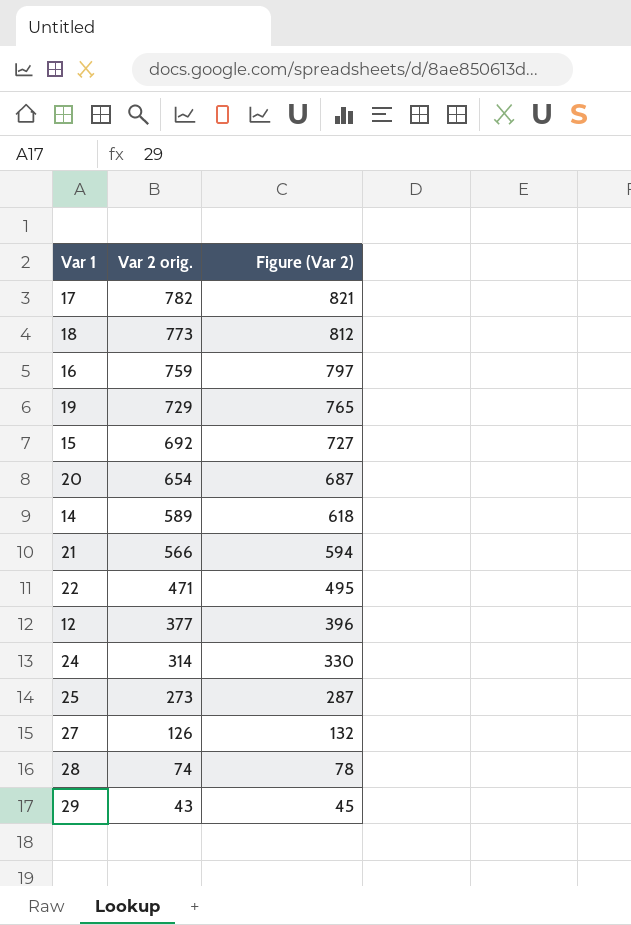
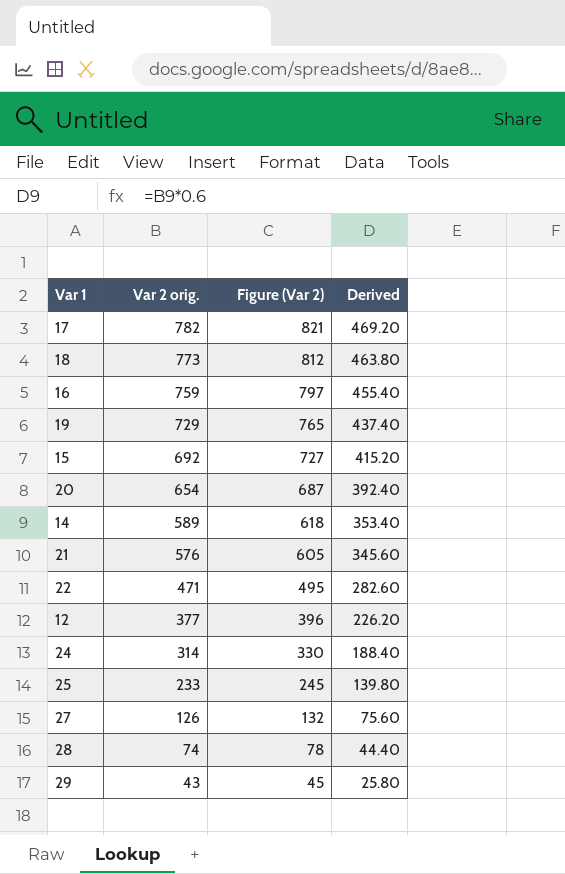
column Derived | formula: none -> [Var 2 orig.] * 0.6
21 | Var 2 orig.: 566 -> 576
21 | Figure (Var 2): 594 -> 605
25 | Var 2 orig.: 273 -> 233
25 | Figure (Var 2): 287 -> 245

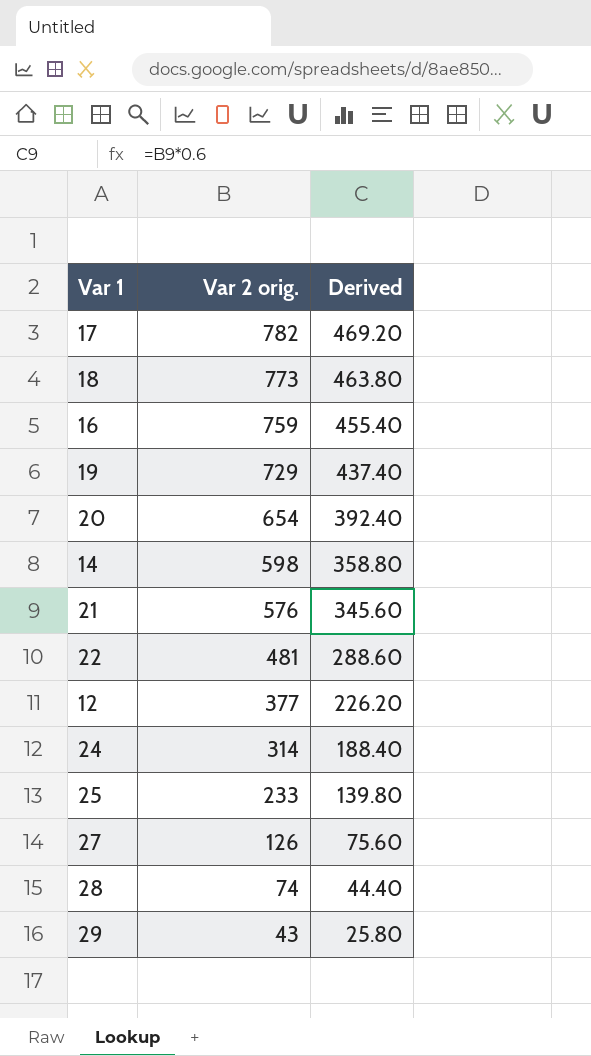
column Figure (Var 2) | formula: [Var 2 orig.] * 1.05 -> none
row 15: 692 | 727 | 415.20 -> none
14 | Var 2 orig.: 589 -> 598
14 | Derived: 353.40 -> 358.80
22 | Var 2 orig.: 471 -> 481
22 | Derived: 282.60 -> 288.60

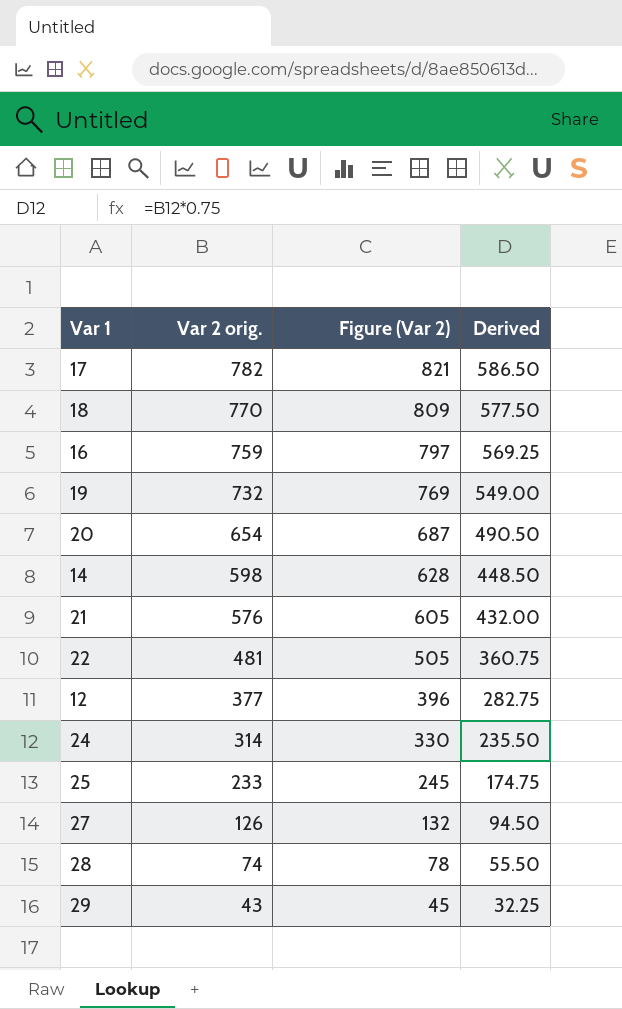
column Figure (Var 2) | formula: none -> [Var 2 orig.] * 1.05
column Derived | formula: [Var 2 orig.] * 0.6 -> [Var 2 orig.] * 0.75
18 | Var 2 orig.: 773 -> 770
19 | Var 2 orig.: 729 -> 732

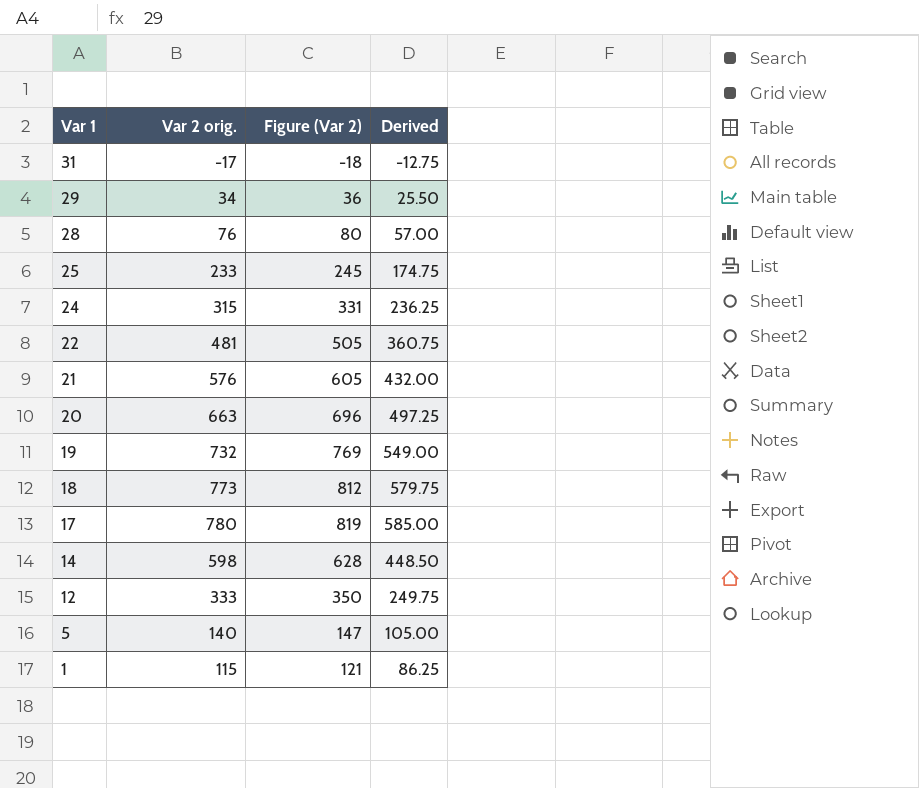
row order: Var 2 orig. descending -> Var 1 descending
row 16: 759 | 797 | 569.25 -> none
row 27: 126 | 132 | 94.50 -> none
row 31: none -> -17 | -18 | -12.75
29 | Var 2 orig.: 43 -> 34
29 | Figure (Var 2): 45 -> 36
29 | Derived: 32.25 -> 25.50
28 | Var 2 orig.: 74 -> 76
28 | Figure (Var 2): 78 -> 80
28 | Derived: 55.50 -> 57.00
24 | Var 2 orig.: 314 -> 315
24 | Figure (Var 2): 330 -> 331
24 | Derived: 235.50 -> 236.25
20 | Var 2 orig.: 654 -> 663
20 | Figure (Var 2): 687 -> 696
20 | Derived: 490.50 -> 497.25
18 | Var 2 orig.: 770 -> 773
18 | Figure (Var 2): 809 -> 812
18 | Derived: 577.50 -> 579.75
17 | Var 2 orig.: 782 -> 780
17 | Figure (Var 2): 821 -> 819
17 | Derived: 586.50 -> 585.00
12 | Var 2 orig.: 377 -> 333
12 | Figure (Var 2): 396 -> 350
12 | Derived: 282.75 -> 249.75
row 5: none -> 140 | 147 | 105.00
row 1: none -> 115 | 121 | 86.25

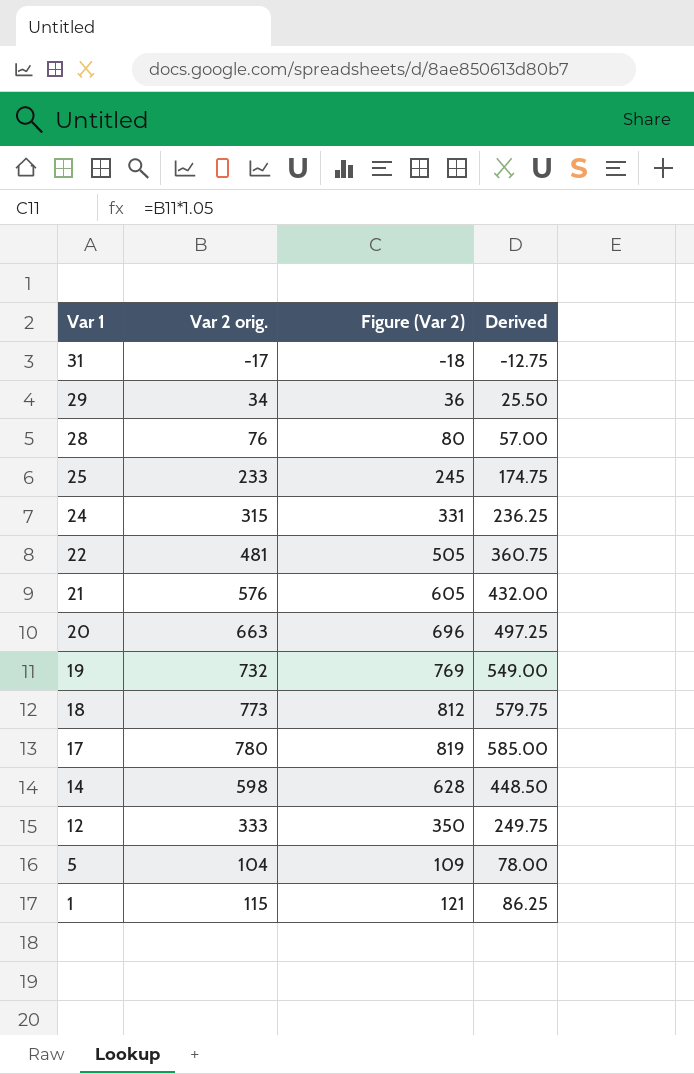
5 | Var 2 orig.: 140 -> 104
5 | Figure (Var 2): 147 -> 109
5 | Derived: 105.00 -> 78.00

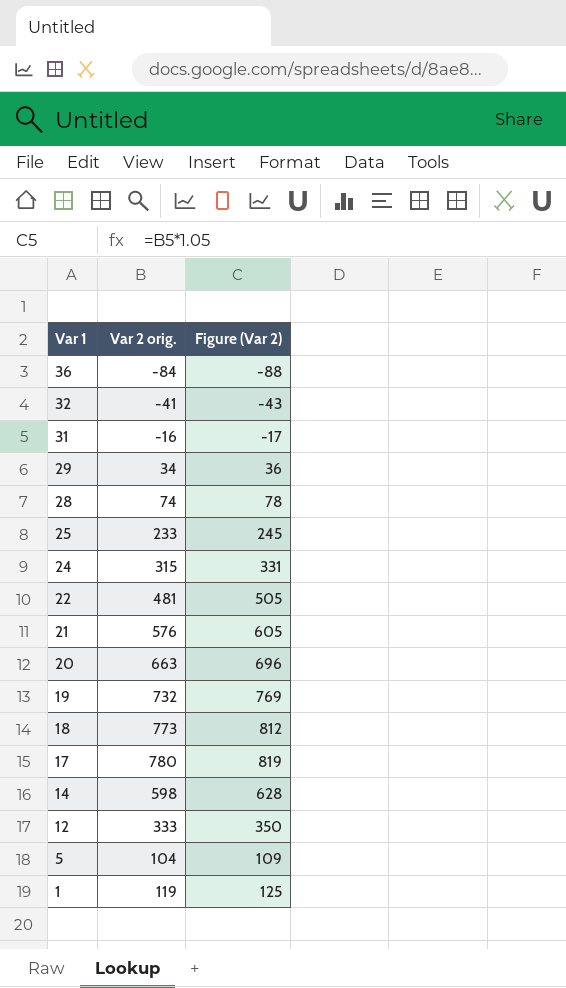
column Derived | formula: [Var 2 orig.] * 0.75 -> none
row 36: none -> -84 | -88
row 32: none -> -41 | -43
31 | Var 2 orig.: -17 -> -16
31 | Figure (Var 2): -18 -> -17
28 | Var 2 orig.: 76 -> 74
28 | Figure (Var 2): 80 -> 78
1 | Var 2 orig.: 115 -> 119
1 | Figure (Var 2): 121 -> 125

